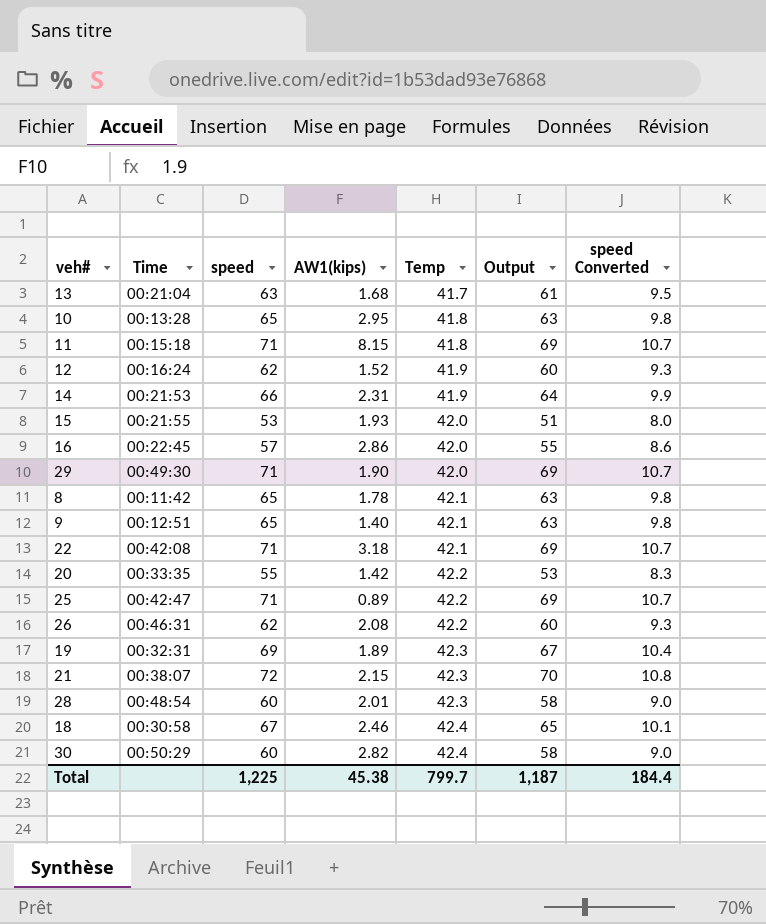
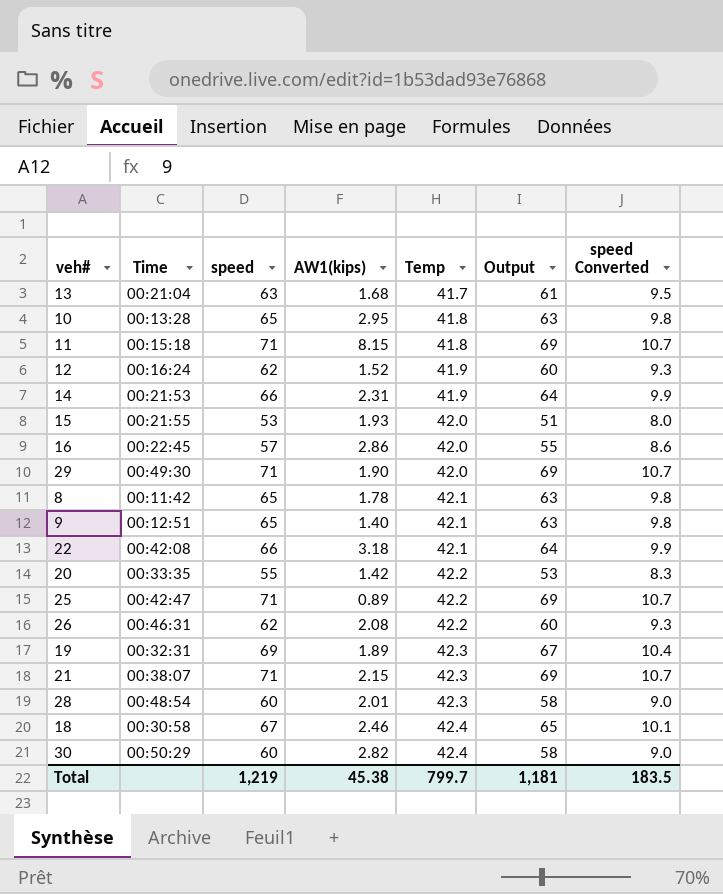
22 | speed: 71 -> 66
22 | Output: 69 -> 64
22 | speed Converted: 10.7 -> 9.9
21 | speed: 72 -> 71
21 | Output: 70 -> 69
21 | speed Converted: 10.8 -> 10.7
Total | speed: 1,225 -> 1,219
Total | Output: 1,187 -> 1,181
Total | speed Converted: 184.4 -> 183.5

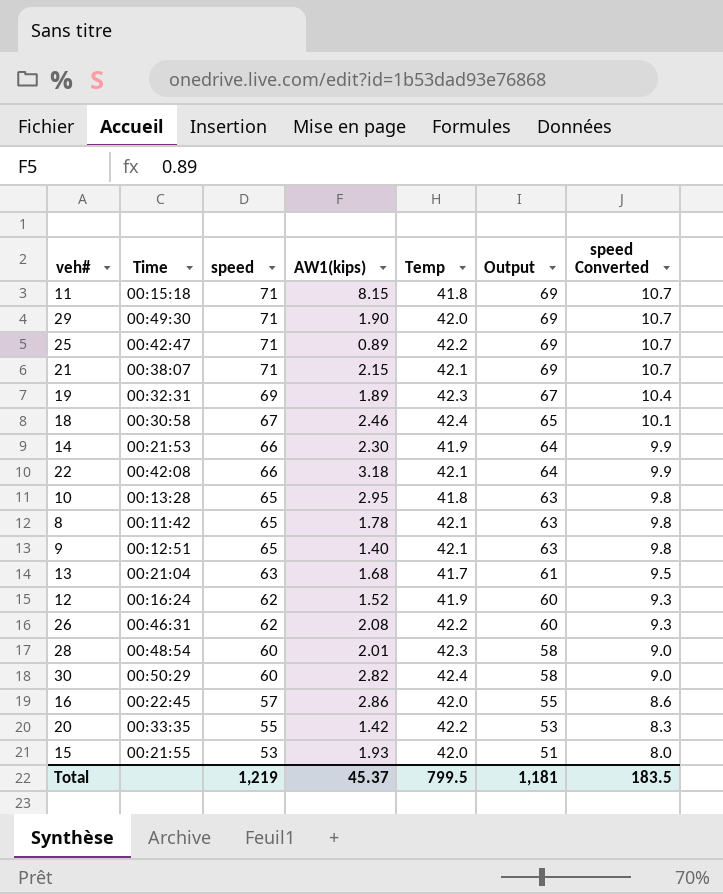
row order: Temp ascending -> speed descending
21 | Temp: 42.3 -> 42.1
14 | AW1(kips): 2.31 -> 2.30
Total | AW1(kips): 45.38 -> 45.37
Total | Temp: 799.7 -> 799.5

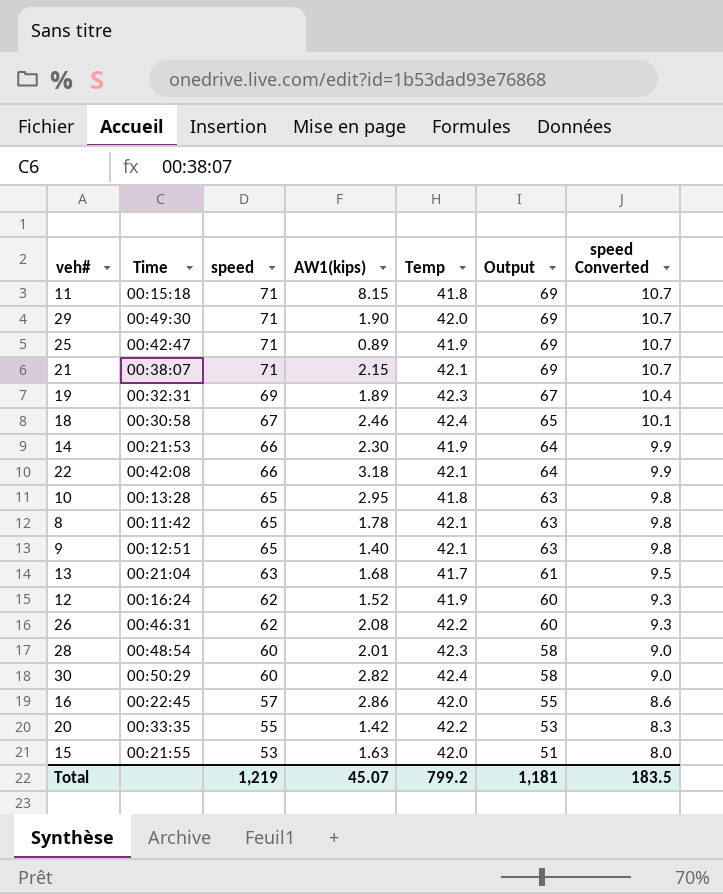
25 | Temp: 42.2 -> 41.9
15 | AW1(kips): 1.93 -> 1.63
Total | AW1(kips): 45.37 -> 45.07
Total | Temp: 799.5 -> 799.2

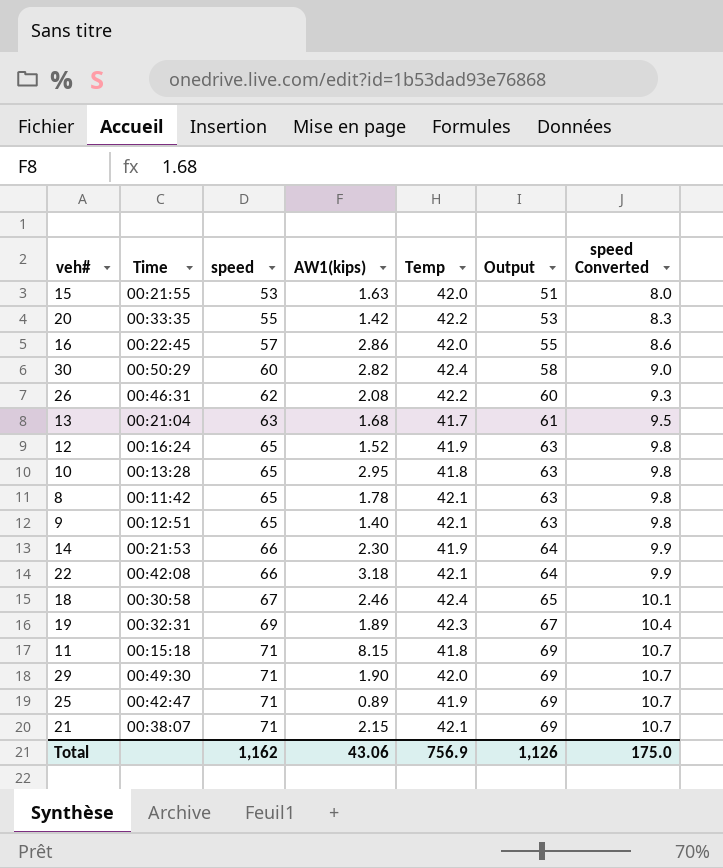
row order: speed descending -> speed ascending
row 28: 00:48:54 | 60 | 2.01 | 42.3 | 58 | 9.0 -> none
12 | speed: 62 -> 65
12 | Output: 60 -> 63
12 | speed Converted: 9.3 -> 9.8
Total | speed: 1,219 -> 1,162
Total | AW1(kips): 45.07 -> 43.06
Total | Temp: 799.2 -> 756.9
Total | Output: 1,181 -> 1,126
Total | speed Converted: 183.5 -> 175.0

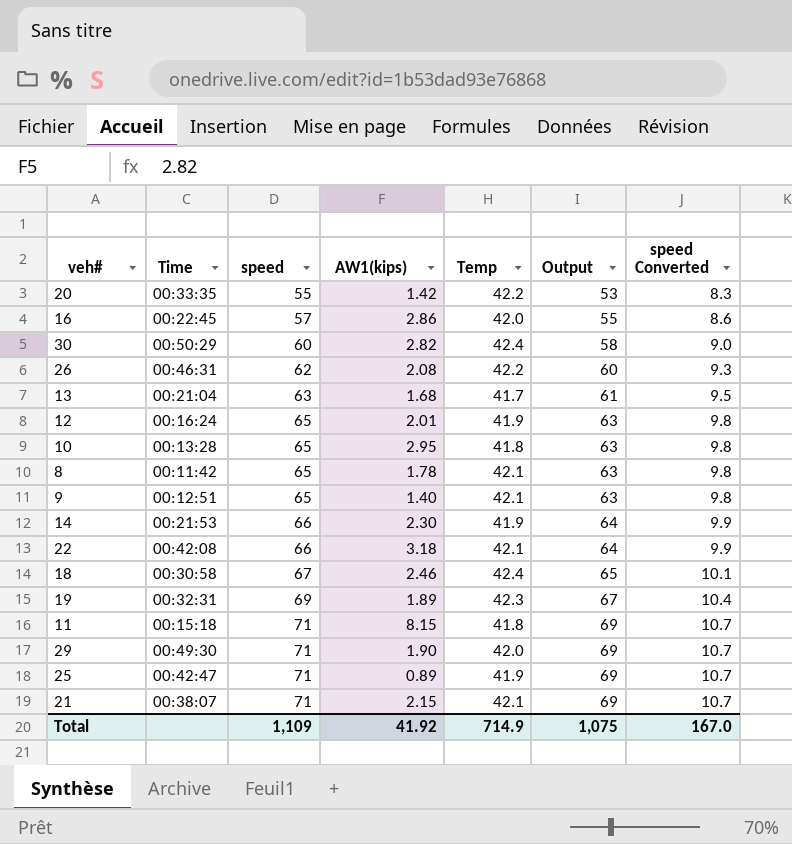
row 15: 00:21:55 | 53 | 1.63 | 42.0 | 51 | 8.0 -> none
12 | AW1(kips): 1.52 -> 2.01
Total | speed: 1,162 -> 1,109
Total | AW1(kips): 43.06 -> 41.92
Total | Temp: 756.9 -> 714.9
Total | Output: 1,126 -> 1,075
Total | speed Converted: 175.0 -> 167.0

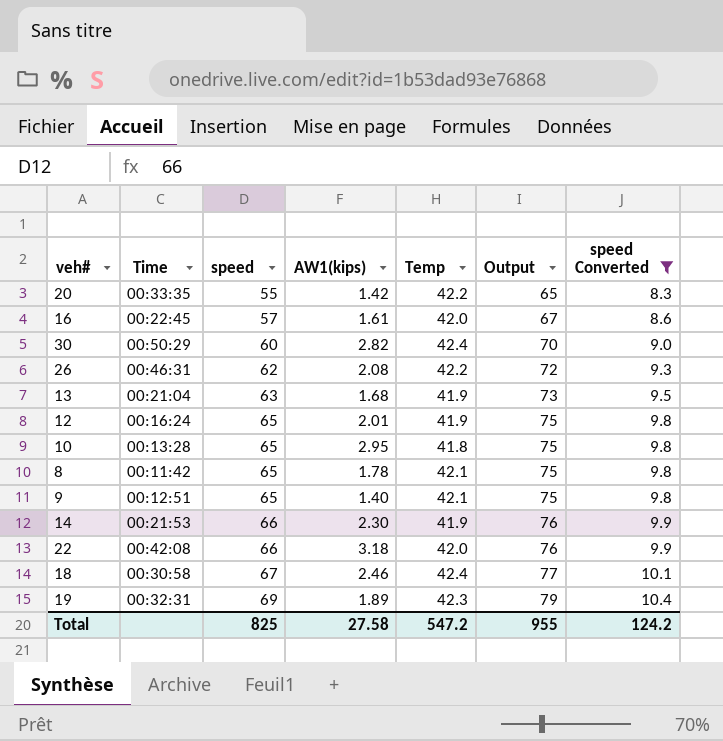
filter: none -> speed Converted != 10.7
column Output | formula: [speed] - 2 -> [speed] + 10
16 | AW1(kips): 2.86 -> 1.61
13 | Temp: 41.7 -> 41.9
22 | Temp: 42.1 -> 42.0
Total | speed: 1,109 -> 825
Total | AW1(kips): 41.92 -> 27.58
Total | Temp: 714.9 -> 547.2
Total | Output: 1,075 -> 955
Total | speed Converted: 167.0 -> 124.2

